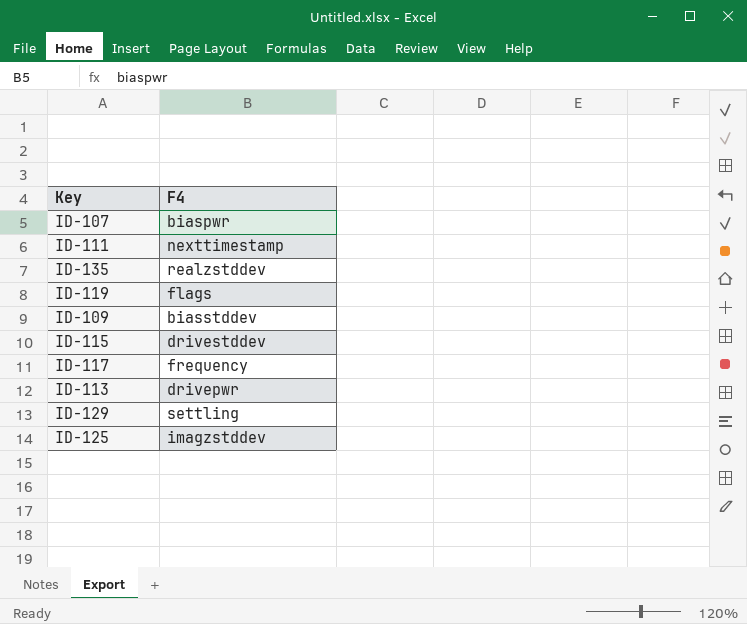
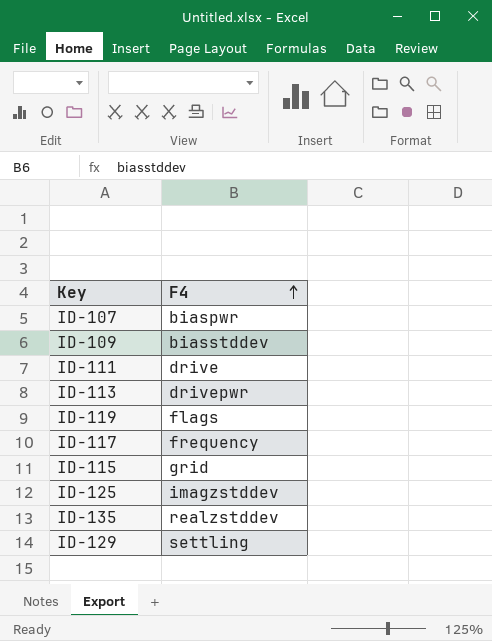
row order: none -> F4 ascending
ID-111 | F4: nexttimestamp -> drive
ID-115 | F4: drivestddev -> grid

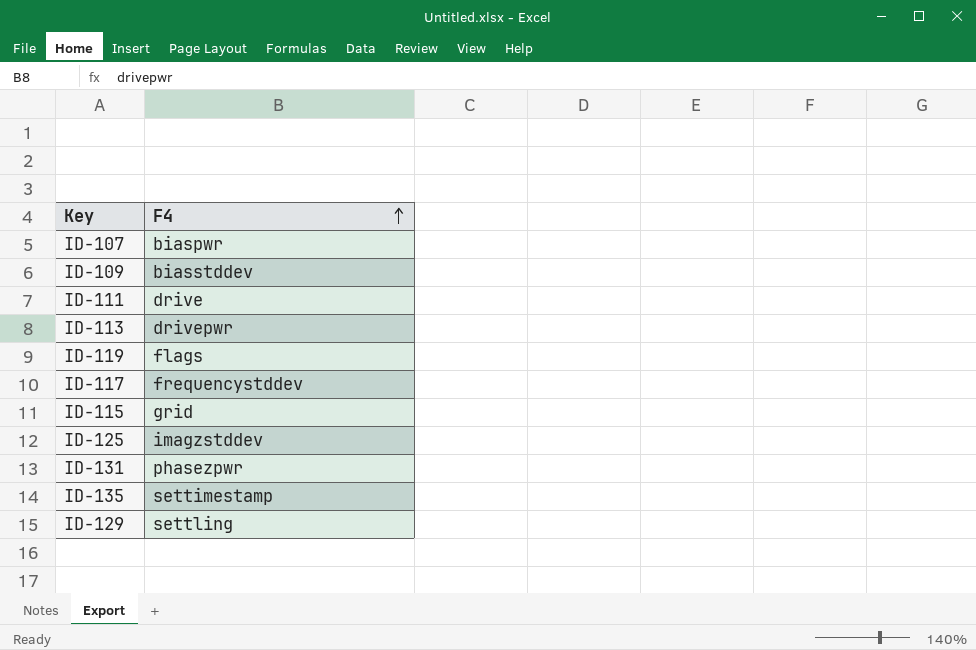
ID-117 | F4: frequency -> frequencystddev
row ID-131: none -> phasezpwr
ID-135 | F4: realzstddev -> settimestamp

